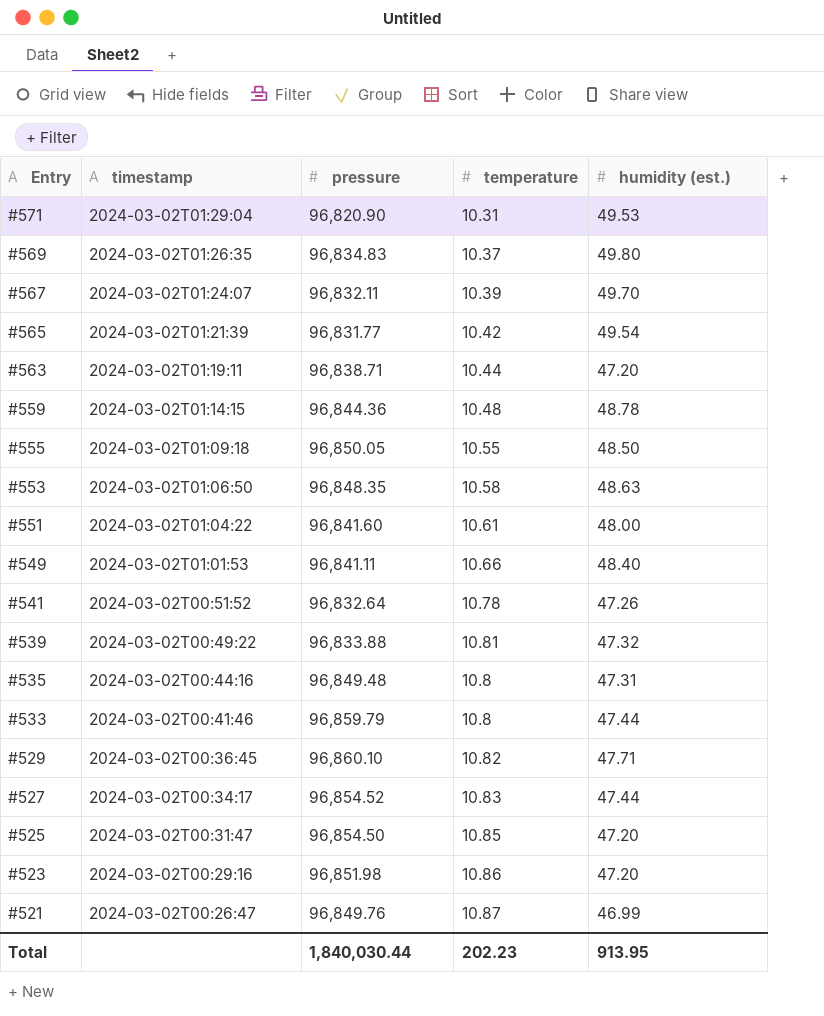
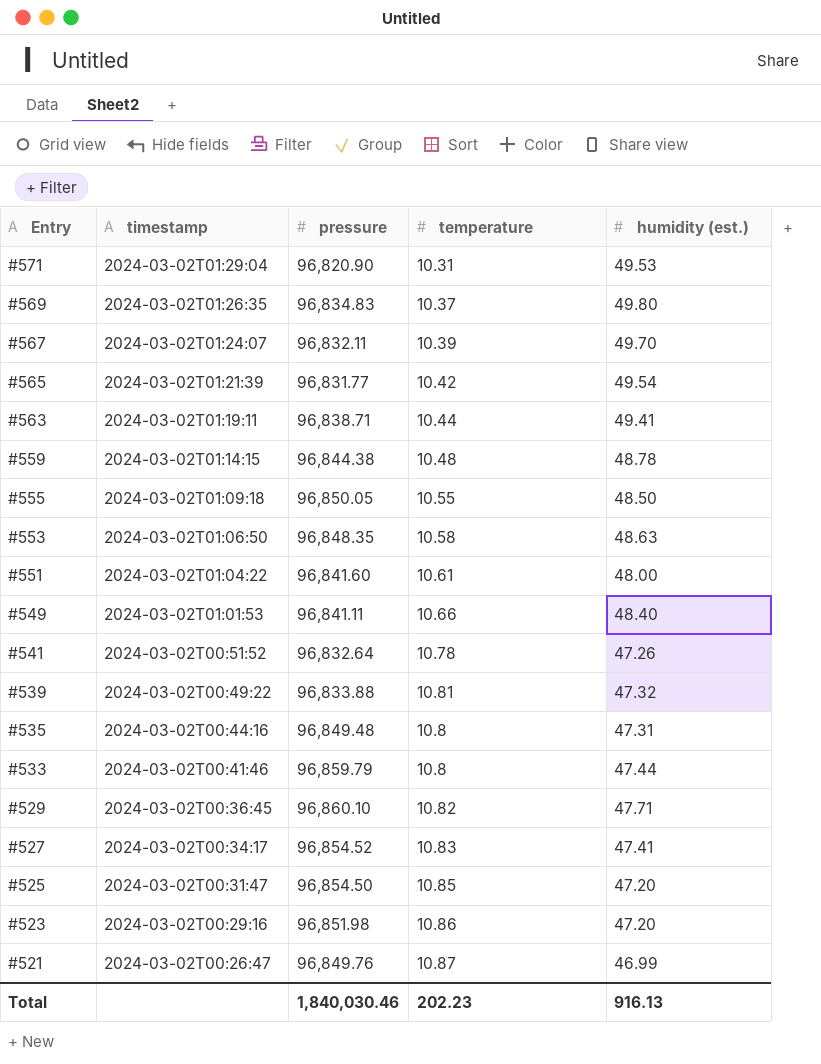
#563 | humidity (est.): 47.20 -> 49.41
#559 | pressure: 96,844.36 -> 96,844.38
#527 | humidity (est.): 47.44 -> 47.41
Total | pressure: 1,840,030.44 -> 1,840,030.46
Total | humidity (est.): 913.95 -> 916.13

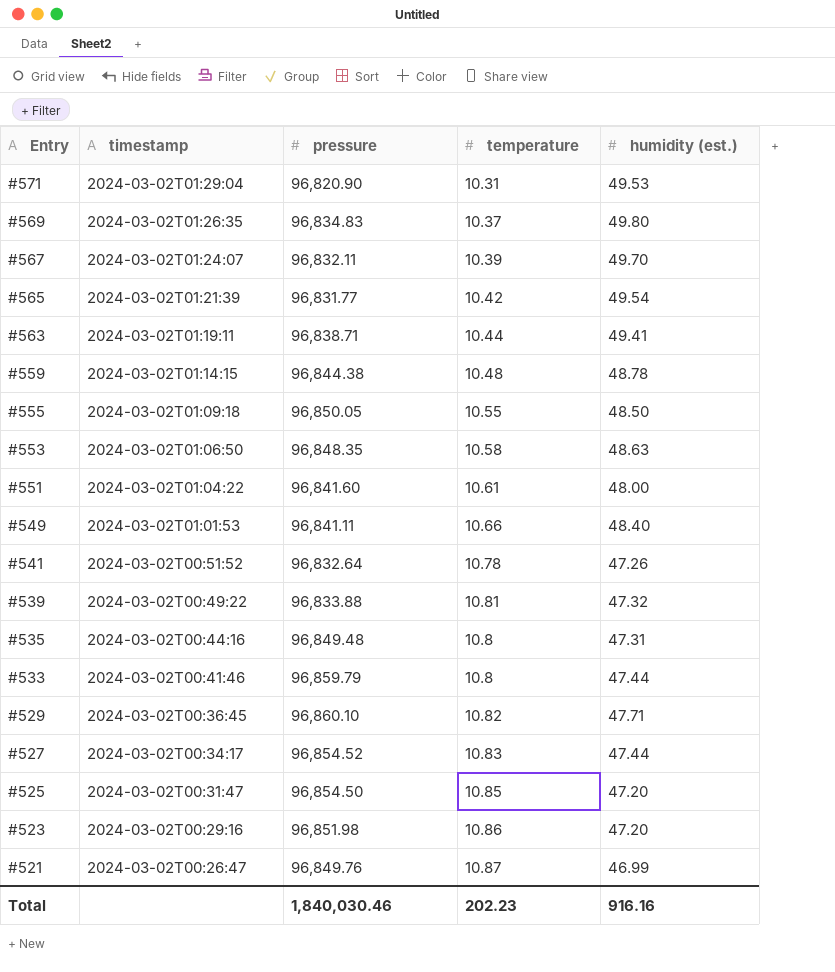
#527 | humidity (est.): 47.41 -> 47.44
Total | humidity (est.): 916.13 -> 916.16

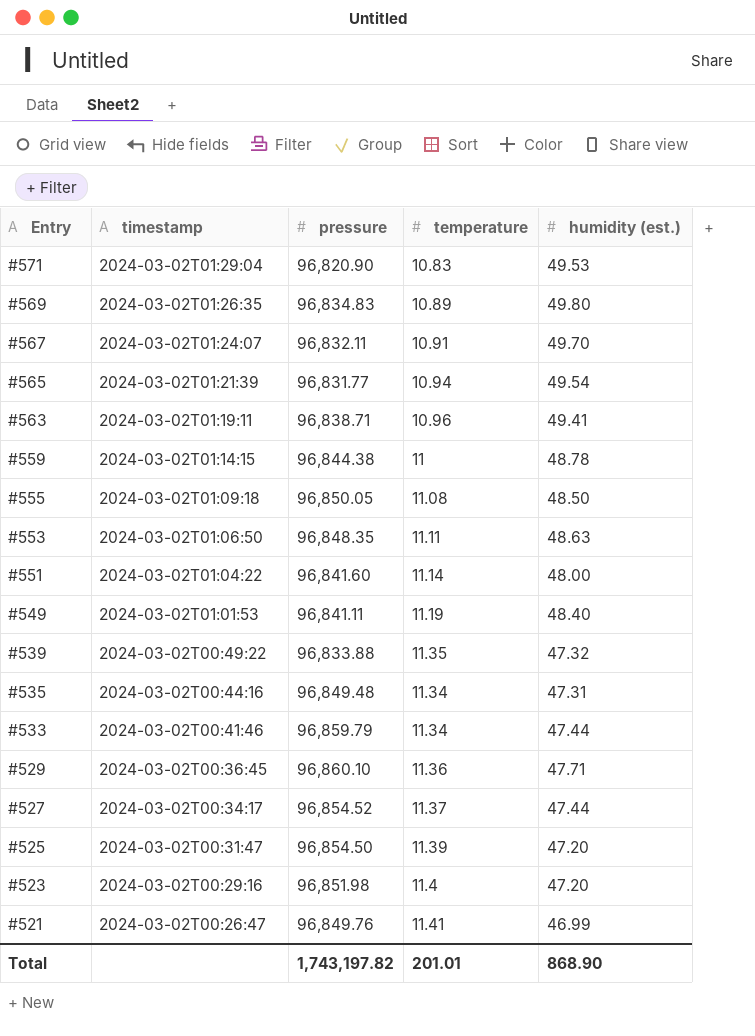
row #541: 2024-03-02T00:51:52 | 96,832.64 | 10.78 | 47.26 -> none
#571 | temperature: 10.31 -> 10.83
#569 | temperature: 10.37 -> 10.89
#567 | temperature: 10.39 -> 10.91
#565 | temperature: 10.42 -> 10.94
#563 | temperature: 10.44 -> 10.96
#559 | temperature: 10.48 -> 11
#555 | temperature: 10.55 -> 11.08
#553 | temperature: 10.58 -> 11.11
#551 | temperature: 10.61 -> 11.14
#549 | temperature: 10.66 -> 11.19
#539 | temperature: 10.81 -> 11.35
#535 | temperature: 10.8 -> 11.34
#533 | temperature: 10.8 -> 11.34
#529 | temperature: 10.82 -> 11.36
#527 | temperature: 10.83 -> 11.37
#525 | temperature: 10.85 -> 11.39
#523 | temperature: 10.86 -> 11.4
#521 | temperature: 10.87 -> 11.41
Total | pressure: 1,840,030.46 -> 1,743,197.82
Total | temperature: 202.23 -> 201.01
Total | humidity (est.): 916.16 -> 868.90

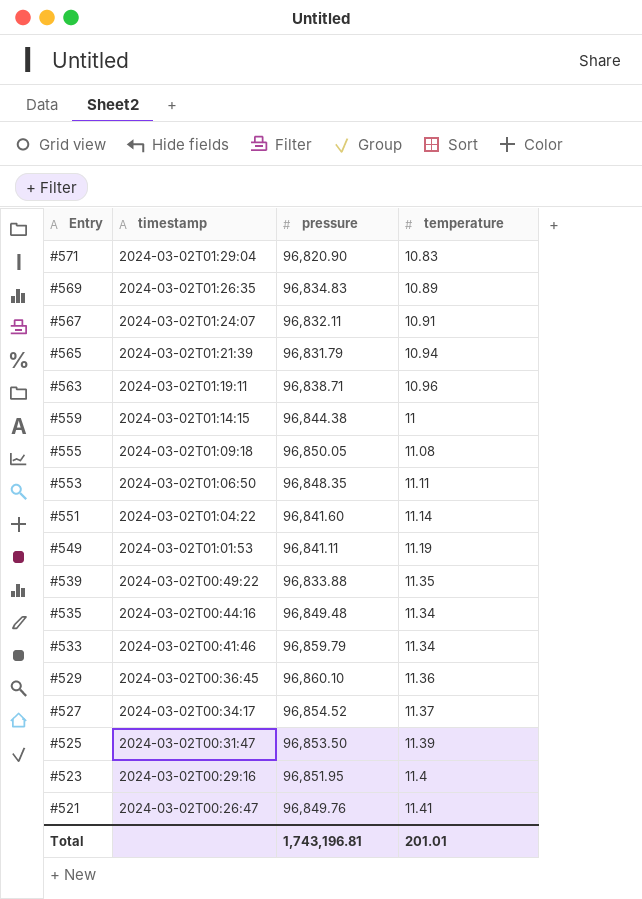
column humidity (est.) | position: 5 -> none
#565 | pressure: 96,831.77 -> 96,831.79
#525 | pressure: 96,854.50 -> 96,853.50
#523 | pressure: 96,851.98 -> 96,851.95
Total | pressure: 1,743,197.82 -> 1,743,196.81

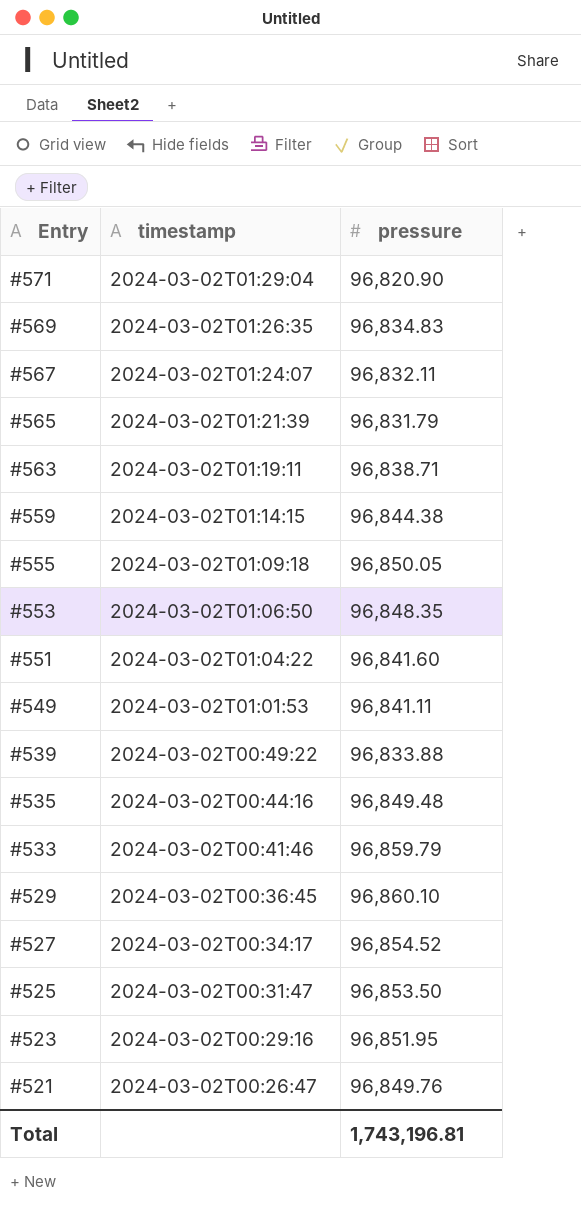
column temperature | position: 4 -> none

